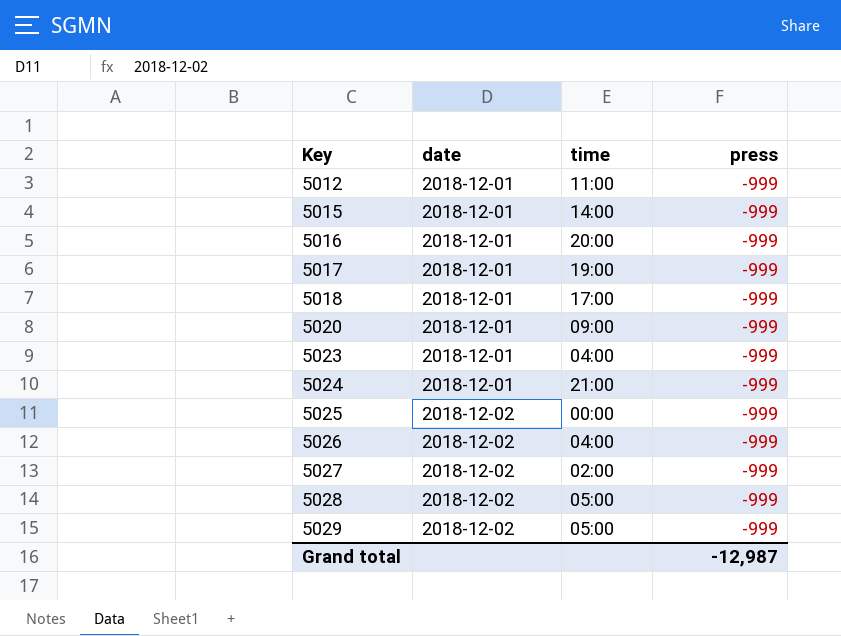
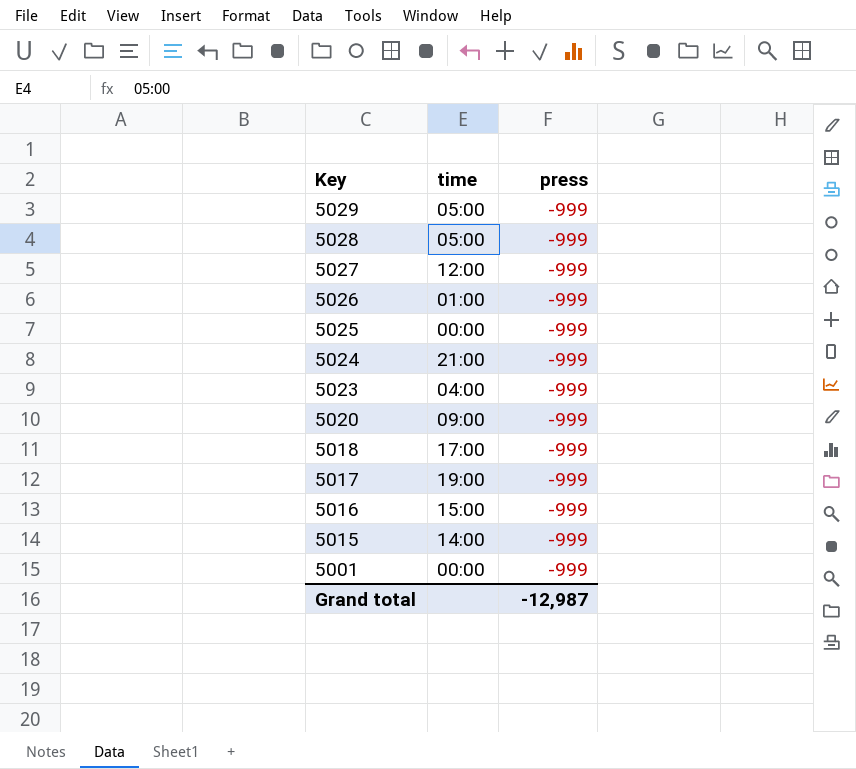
row order: Key ascending -> Key descending
column date | position: 2 -> none
row 5012: 2018-12-01 | 11:00 | -999 -> none
5027 | time: 02:00 -> 12:00
5026 | time: 04:00 -> 01:00
5016 | time: 20:00 -> 15:00
row 5001: none -> 00:00 | -999

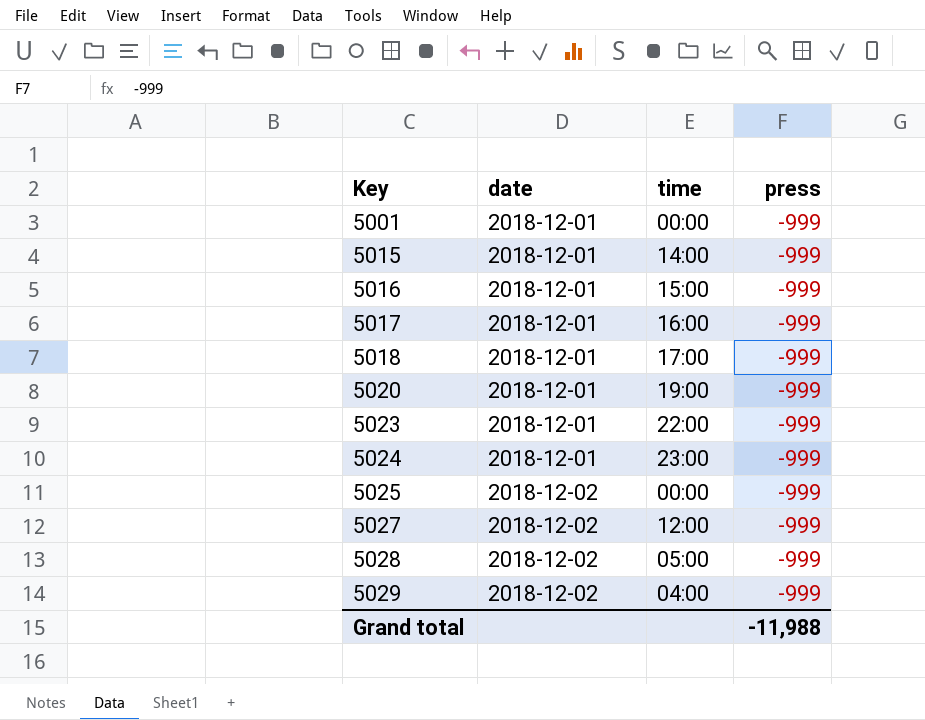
row order: Key descending -> Key ascending
column date | position: none -> 2
row 5026: 01:00 | -999 -> none
5017 | time: 19:00 -> 16:00
5020 | time: 09:00 -> 19:00
5023 | time: 04:00 -> 22:00
5024 | time: 21:00 -> 23:00
5029 | time: 05:00 -> 04:00
Grand total | press: -12,987 -> -11,988

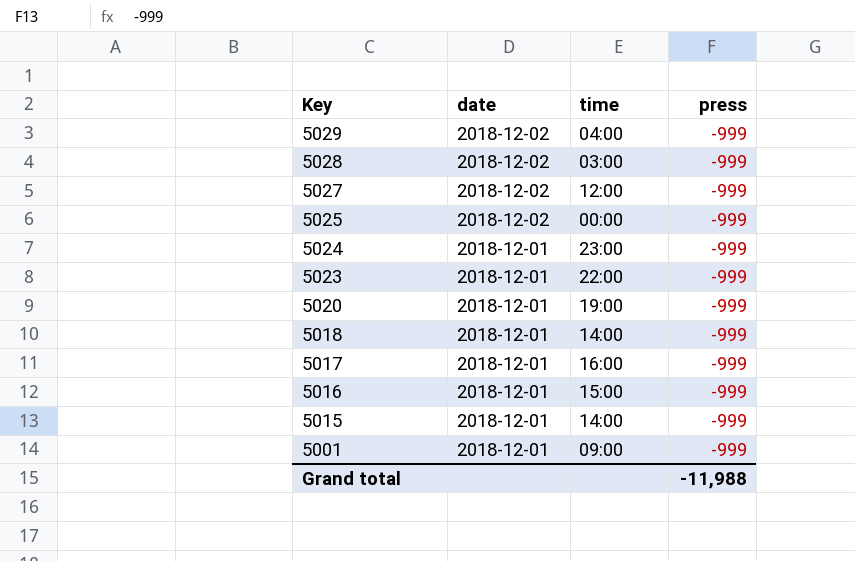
row order: Key ascending -> Key descending
5028 | time: 05:00 -> 03:00
5018 | time: 17:00 -> 14:00
5001 | time: 00:00 -> 09:00

